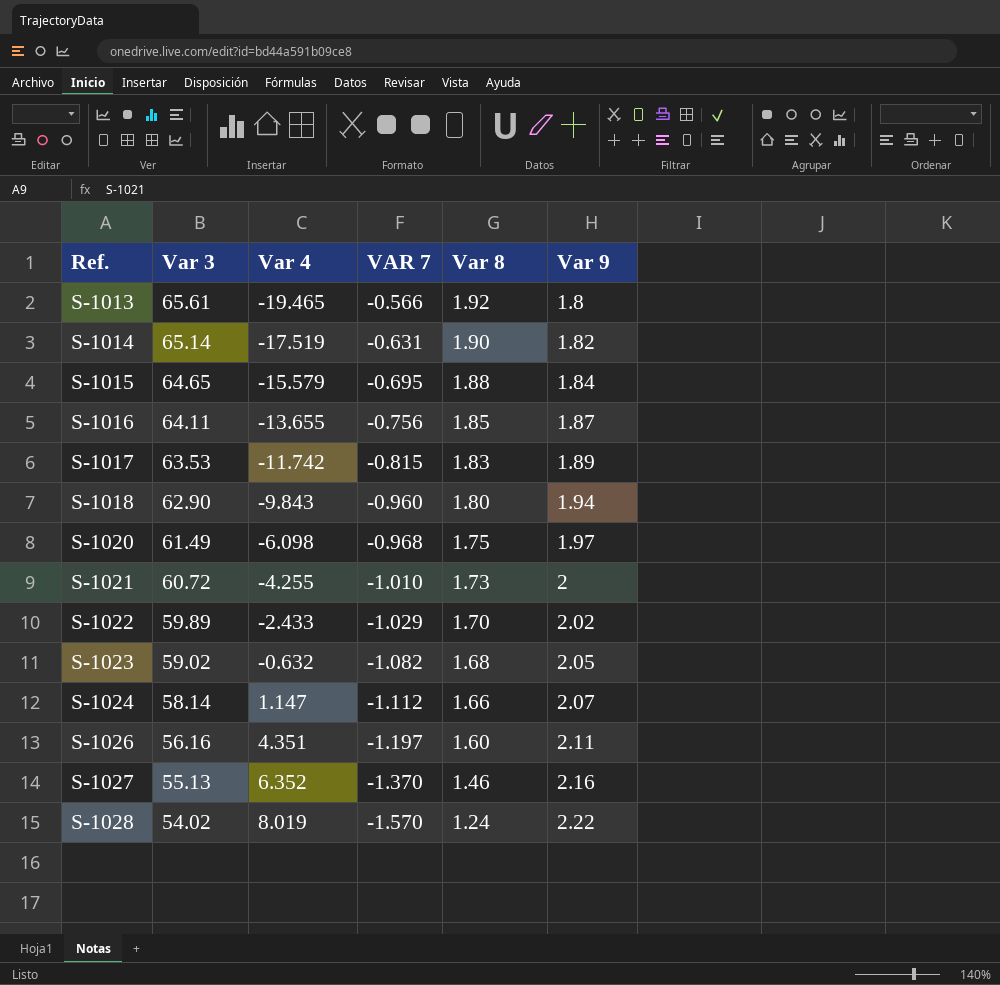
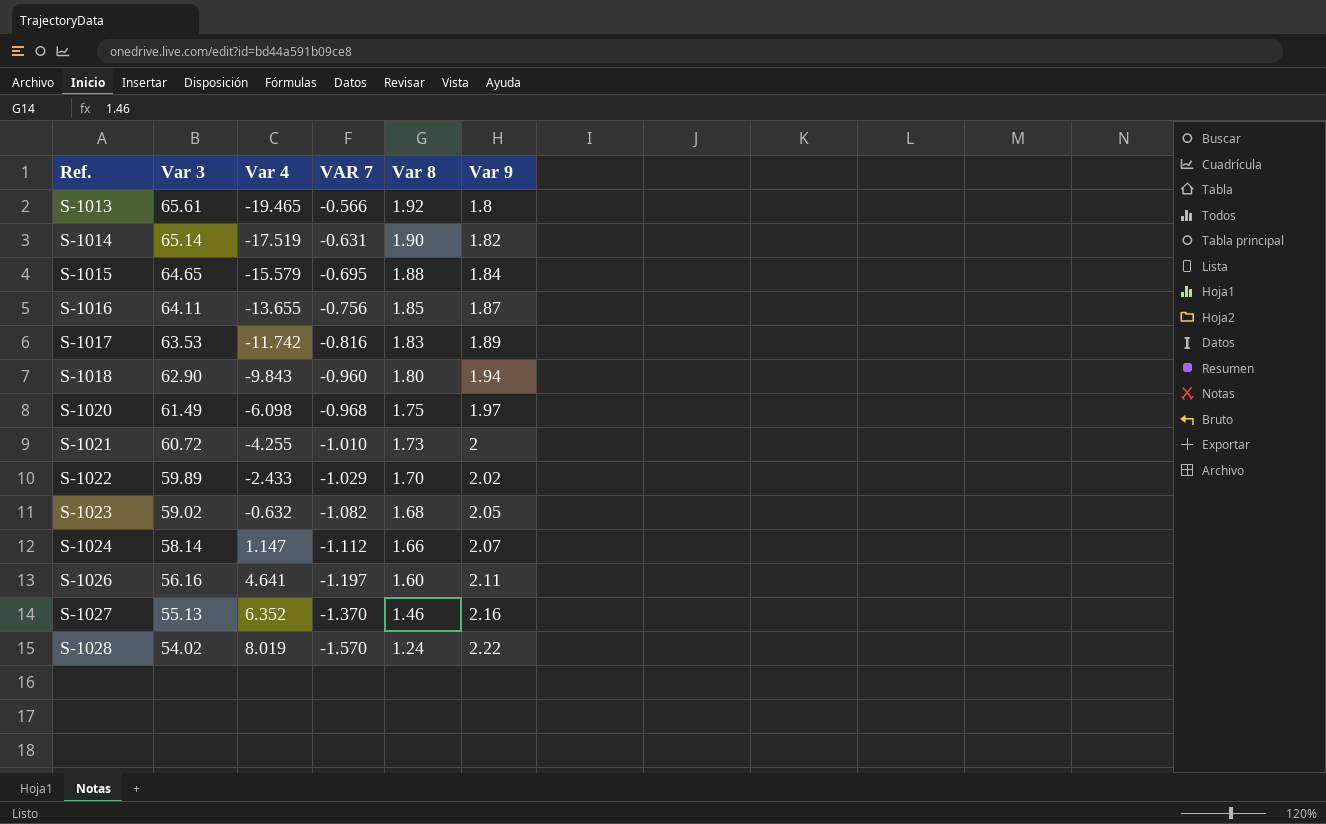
S-1017 | VAR 7: -0.815 -> -0.816
S-1026 | Var 4: 4.351 -> 4.641

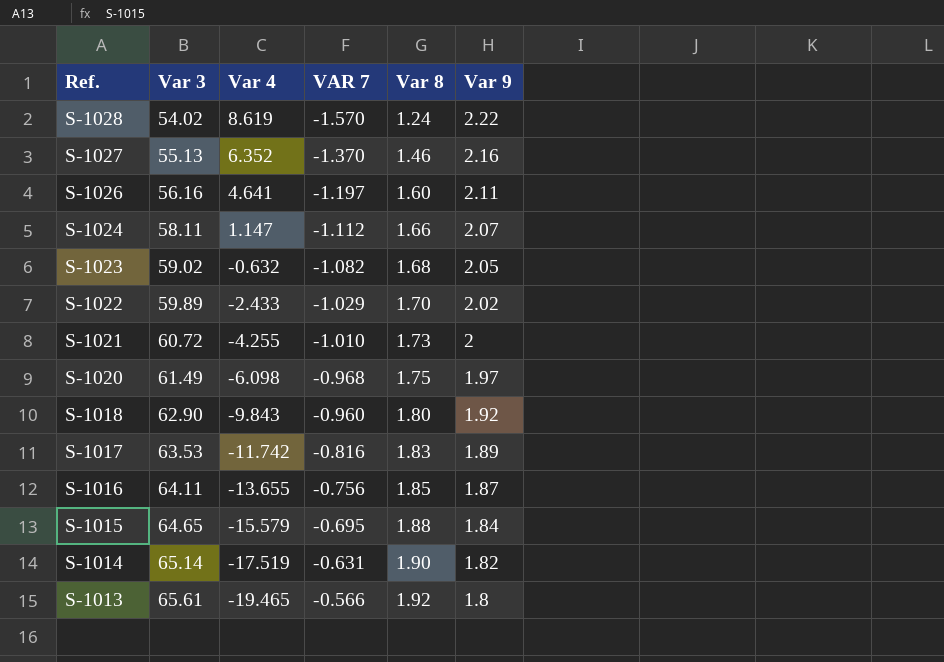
row order: Ref. ascending -> Ref. descending
S-1028 | Var 4: 8.019 -> 8.619
S-1024 | Var 3: 58.14 -> 58.11
S-1018 | Var 9: 1.94 -> 1.92

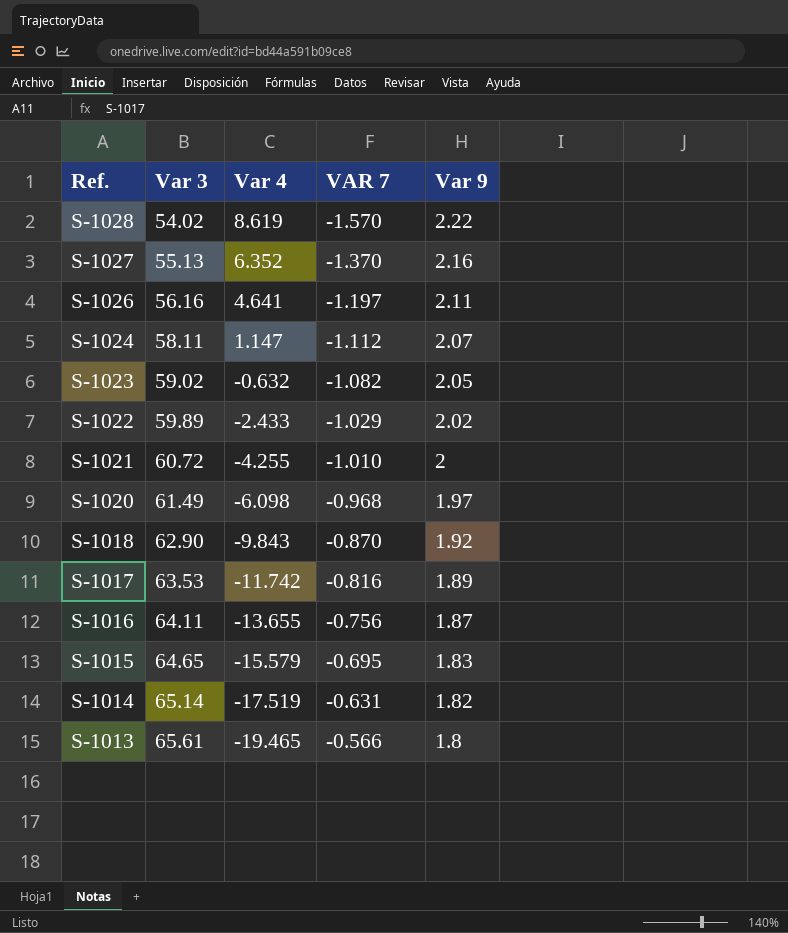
column Var 8 | position: 5 -> none
S-1018 | VAR 7: -0.960 -> -0.870
S-1015 | Var 9: 1.84 -> 1.83

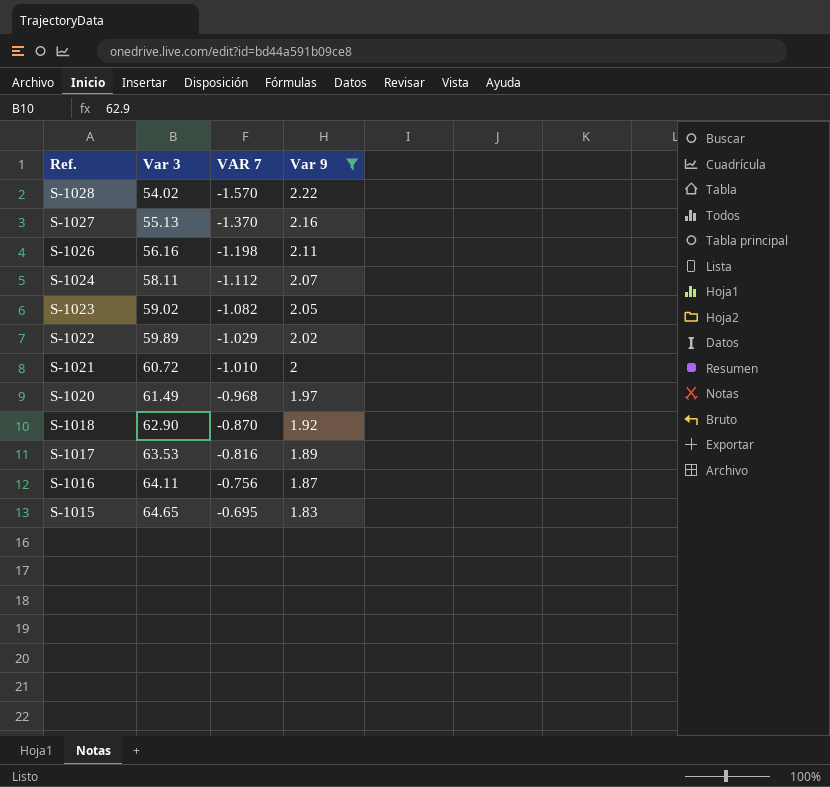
filter: none -> Var 9 >= 1.83
column Var 4 | position: 3 -> none
S-1026 | VAR 7: -1.197 -> -1.198

